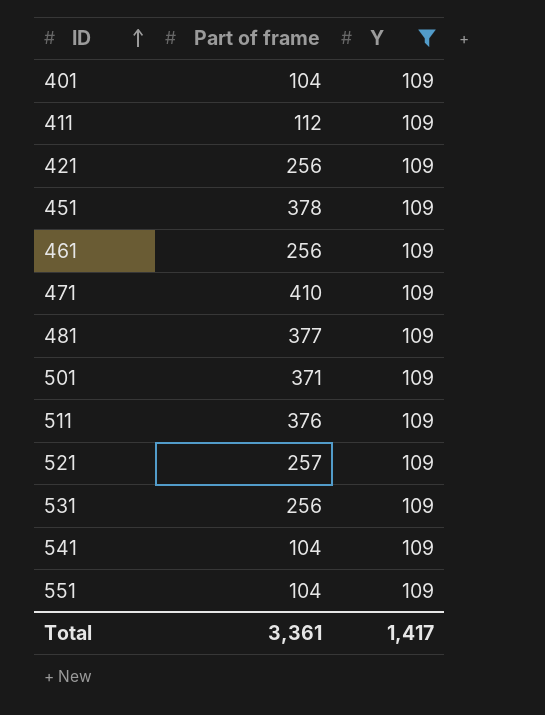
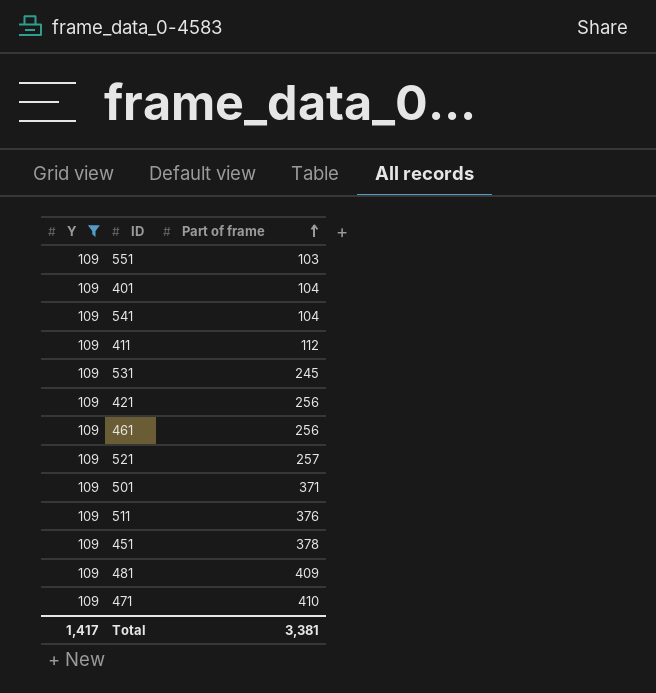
row order: ID ascending -> Part of frame ascending
column Y | position: 3 -> 1
551 | Part of frame: 104 -> 103
531 | Part of frame: 256 -> 245
481 | Part of frame: 377 -> 409
Total | Part of frame: 3,361 -> 3,381

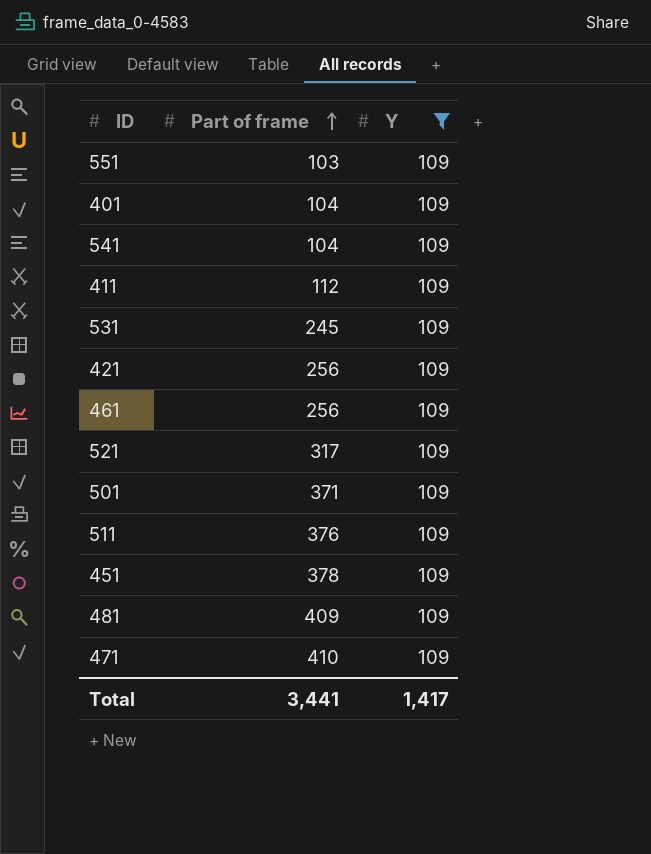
column Y | position: 1 -> 3
521 | Part of frame: 257 -> 317
Total | Part of frame: 3,381 -> 3,441

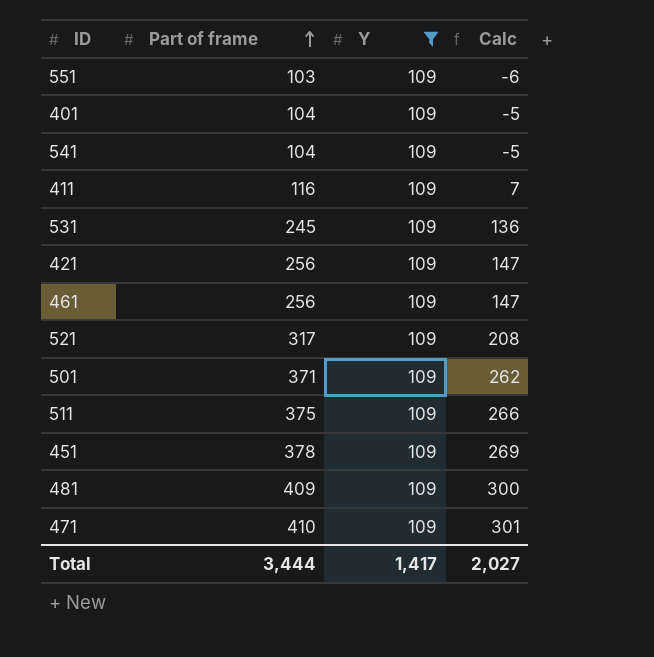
column Calc | formula: none -> [Part of frame] - [Y]
411 | Part of frame: 112 -> 116
511 | Part of frame: 376 -> 375
Total | Part of frame: 3,441 -> 3,444

